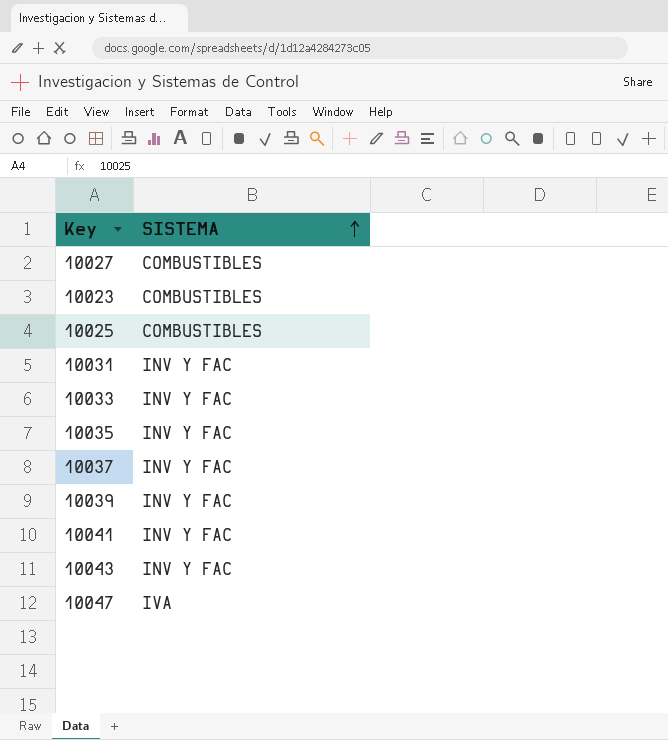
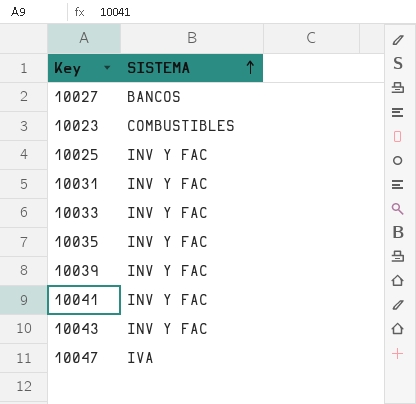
row 10037: INV Y FAC -> none
10027 | SISTEMA: COMBUSTIBLES -> BANCOS
10025 | SISTEMA: COMBUSTIBLES -> INV Y FAC

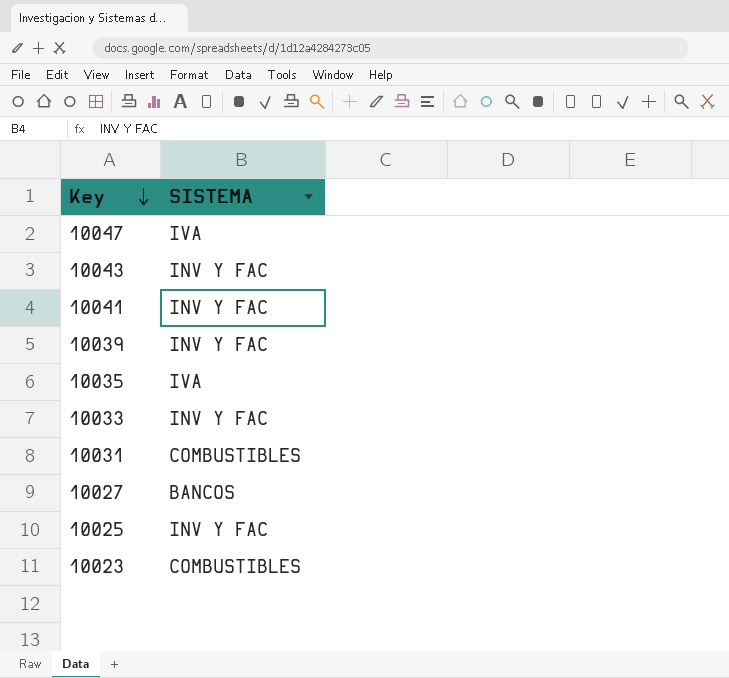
row order: SISTEMA ascending -> Key descending
10035 | SISTEMA: INV Y FAC -> IVA
10031 | SISTEMA: INV Y FAC -> COMBUSTIBLES

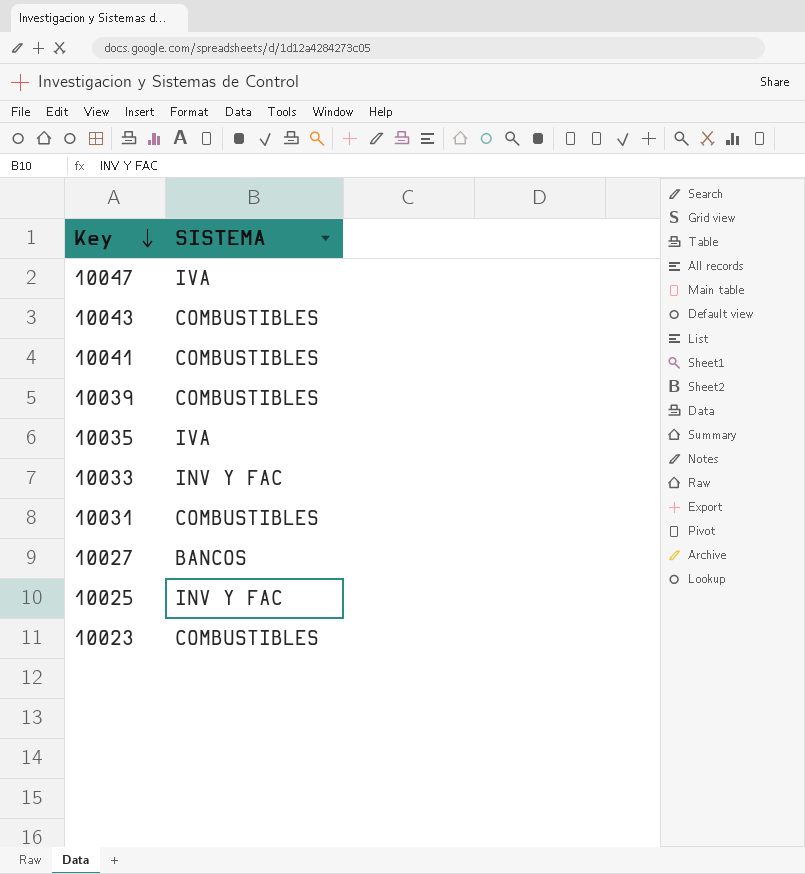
10043 | SISTEMA: INV Y FAC -> COMBUSTIBLES
10041 | SISTEMA: INV Y FAC -> COMBUSTIBLES
10039 | SISTEMA: INV Y FAC -> COMBUSTIBLES

